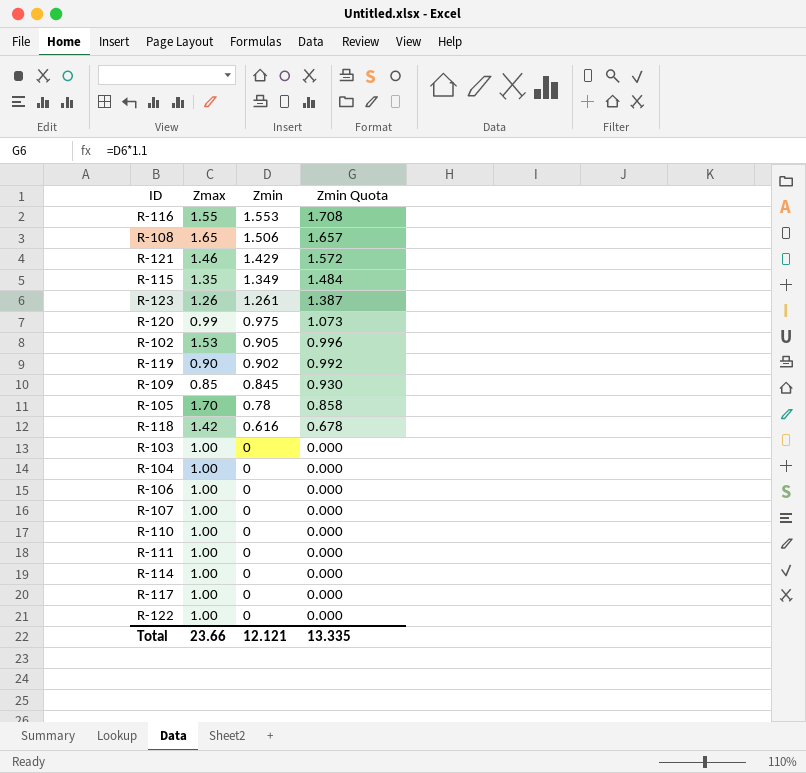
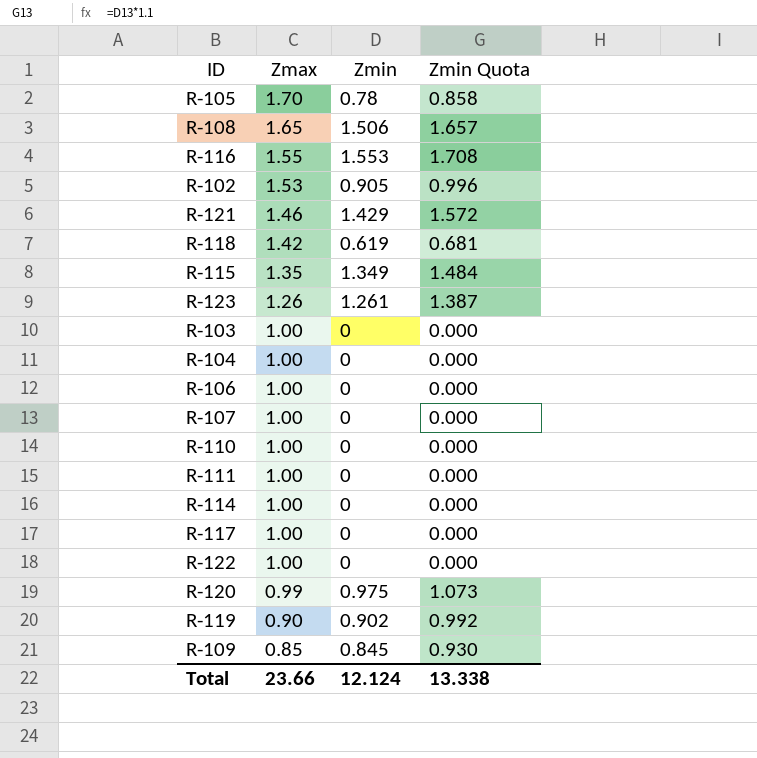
row order: Zmin descending -> Zmax descending
R-118 | Zmin: 0.616 -> 0.619
R-118 | Zmin Quota: 0.678 -> 0.681
Total | Zmin: 12.121 -> 12.124
Total | Zmin Quota: 13.335 -> 13.338

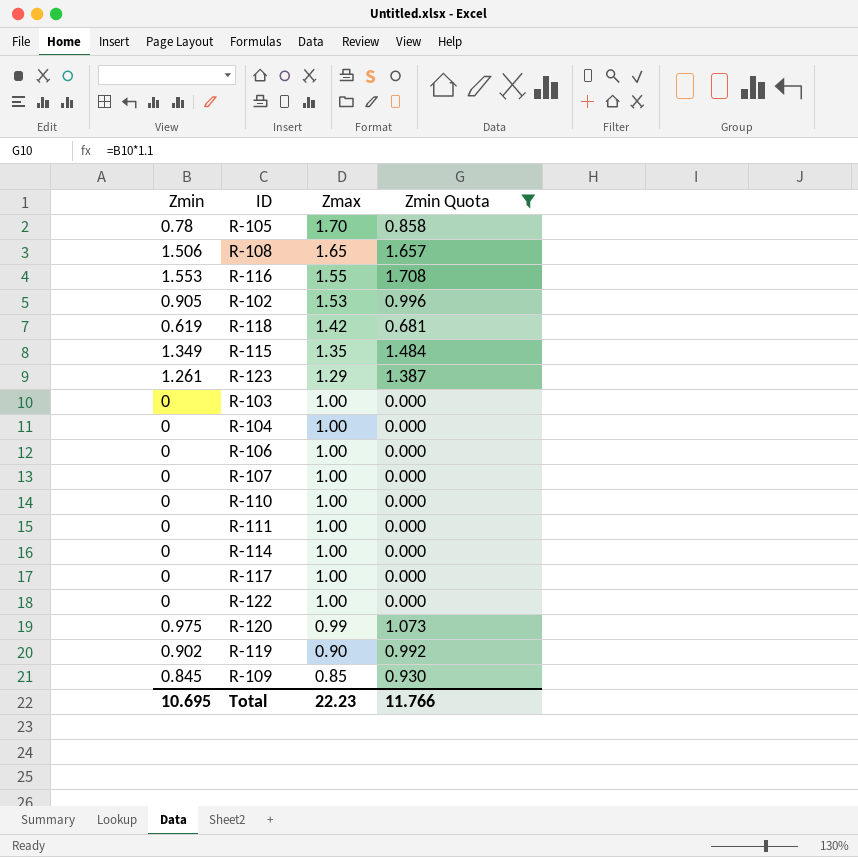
filter: none -> Zmin Quota != 1.572
column Zmin | position: 3 -> 1
R-123 | Zmax: 1.26 -> 1.29
Total | Zmin: 12.124 -> 10.695
Total | Zmax: 23.66 -> 22.23
Total | Zmin Quota: 13.338 -> 11.766

